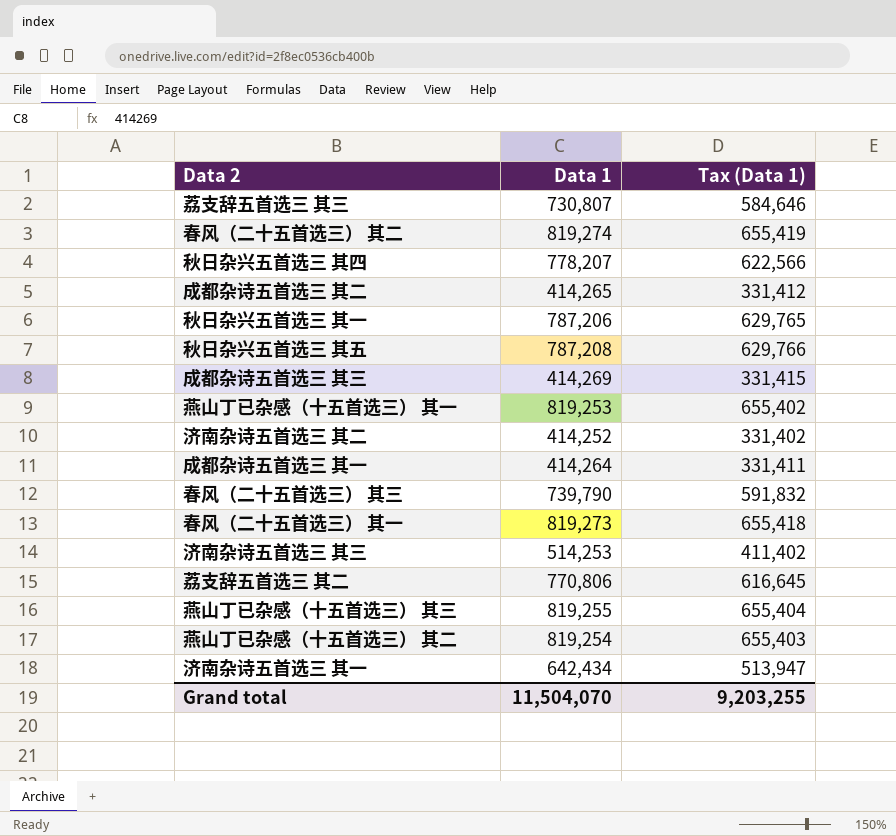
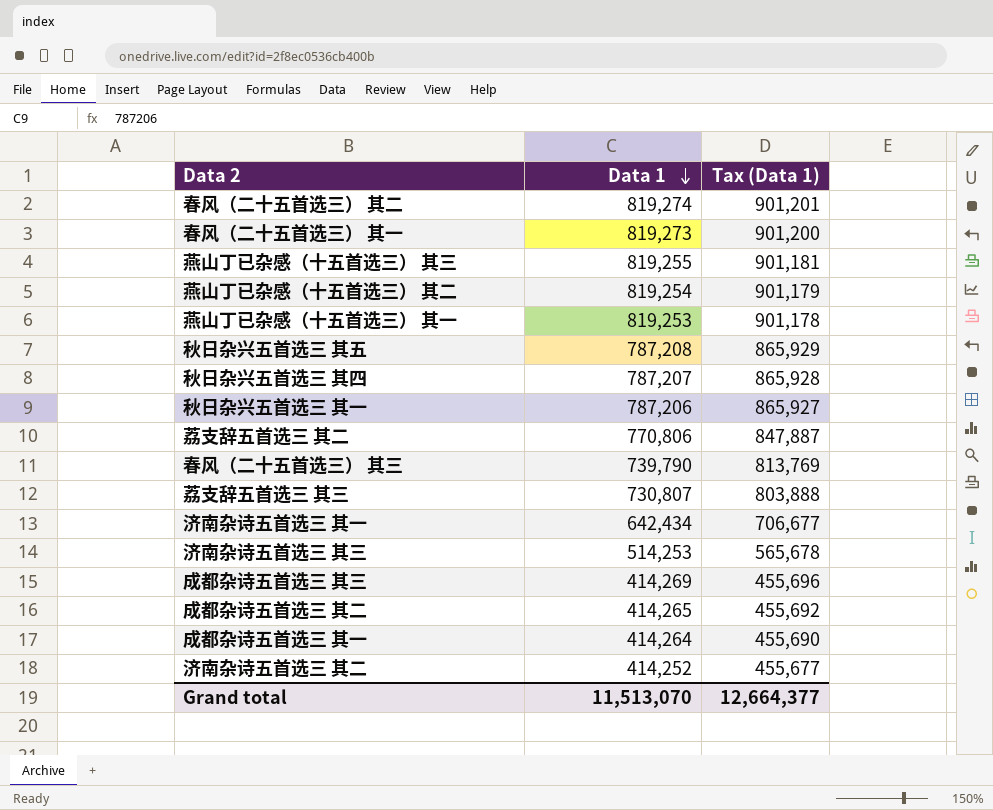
row order: none -> Data 1 descending
column Tax (Data 1) | formula: [Data 1] * 0.8 -> [Data 1] * 1.1
秋日杂兴五首选三 其四 | Data 1: 778,207 -> 787,207
Grand total | Data 1: 11,504,070 -> 11,513,070
Grand total | Tax (Data 1): 9,203,255 -> 12,664,377

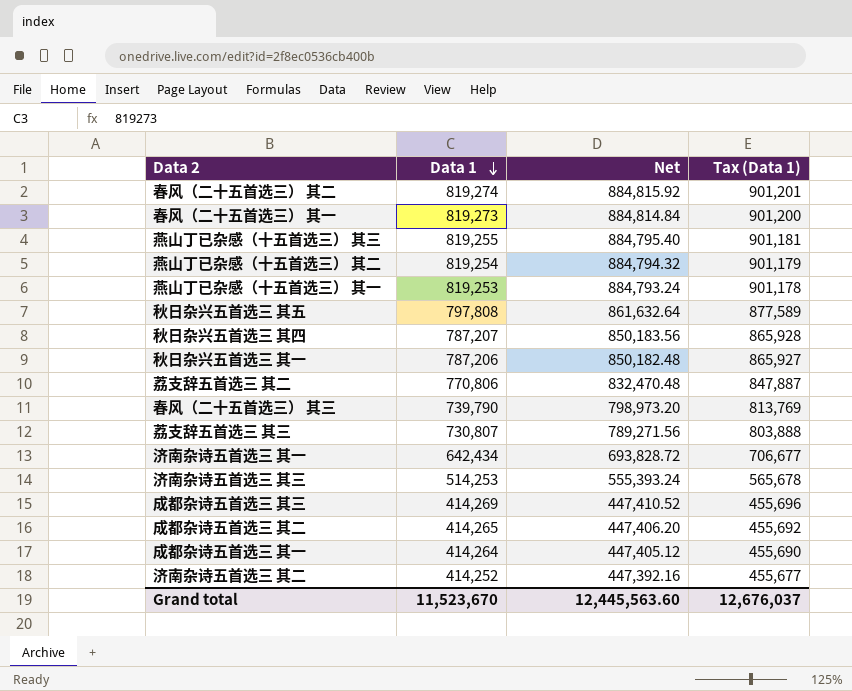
column Net | formula: none -> [Data 1] * 1.08
秋日杂兴五首选三 其五 | Data 1: 787,208 -> 797,808
秋日杂兴五首选三 其五 | Tax (Data 1): 865,929 -> 877,589
Grand total | Data 1: 11,513,070 -> 11,523,670
Grand total | Tax (Data 1): 12,664,377 -> 12,676,037

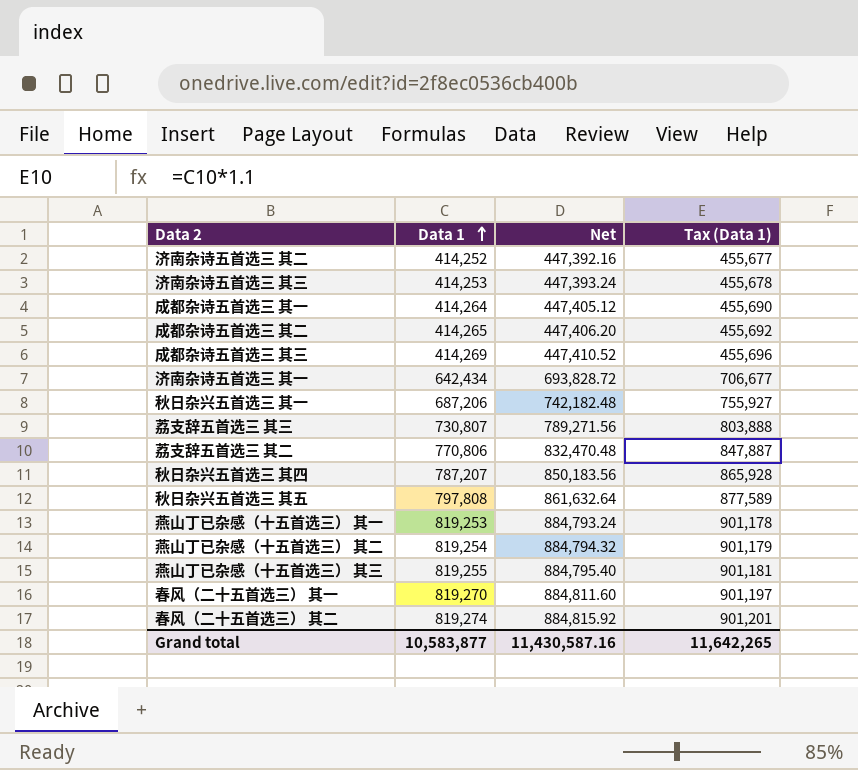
row order: Data 1 descending -> Data 1 ascending
row 春风（二十五首选三） 其三: 739,790 | 798,973.20 | 813,769 -> none
济南杂诗五首选三 其三 | Data 1: 514,253 -> 414,253
济南杂诗五首选三 其三 | Net: 555,393.24 -> 447,393.24
济南杂诗五首选三 其三 | Tax (Data 1): 565,678 -> 455,678
秋日杂兴五首选三 其一 | Data 1: 787,206 -> 687,206
秋日杂兴五首选三 其一 | Net: 850,182.48 -> 742,182.48
秋日杂兴五首选三 其一 | Tax (Data 1): 865,927 -> 755,927
春风（二十五首选三） 其一 | Data 1: 819,273 -> 819,270
春风（二十五首选三） 其一 | Net: 884,814.84 -> 884,811.60
春风（二十五首选三） 其一 | Tax (Data 1): 901,200 -> 901,197
Grand total | Data 1: 11,523,670 -> 10,583,877
Grand total | Net: 12,445,563.60 -> 11,430,587.16
Grand total | Tax (Data 1): 12,676,037 -> 11,642,265

